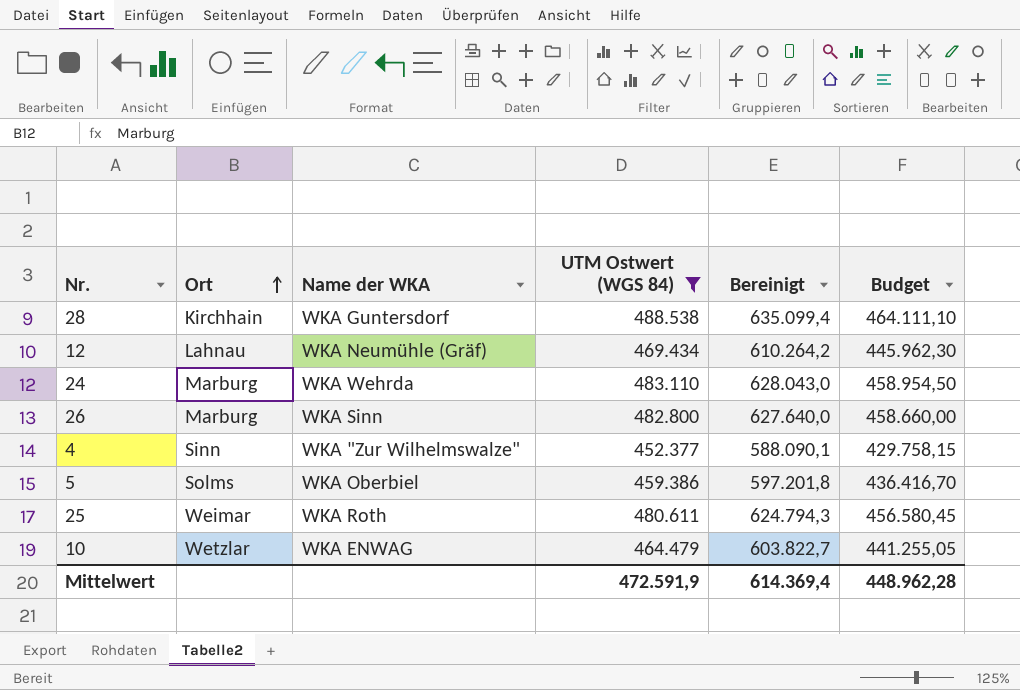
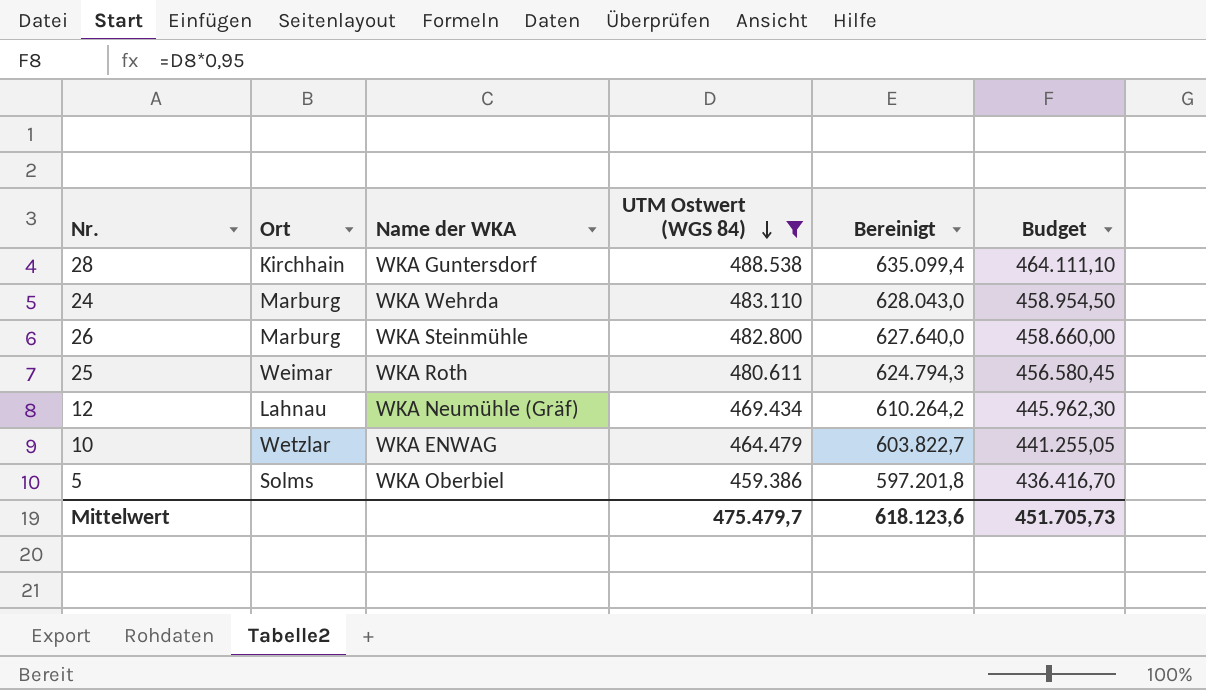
row order: Ort ascending -> UTM Ostwert (WGS 84) descending
row 4: Sinn | WKA "Zur Wilhelmswalze" | 452.377 | 588.090,1 | 429.758,15 -> none
26 | Name der WKA: WKA Sinn -> WKA Steinmühle
Mittelwert | UTM Ostwert (WGS 84): 472.591,9 -> 475.479,7
Mittelwert | Bereinigt: 614.369,4 -> 618.123,6
Mittelwert | Budget: 448.962,28 -> 451.705,73

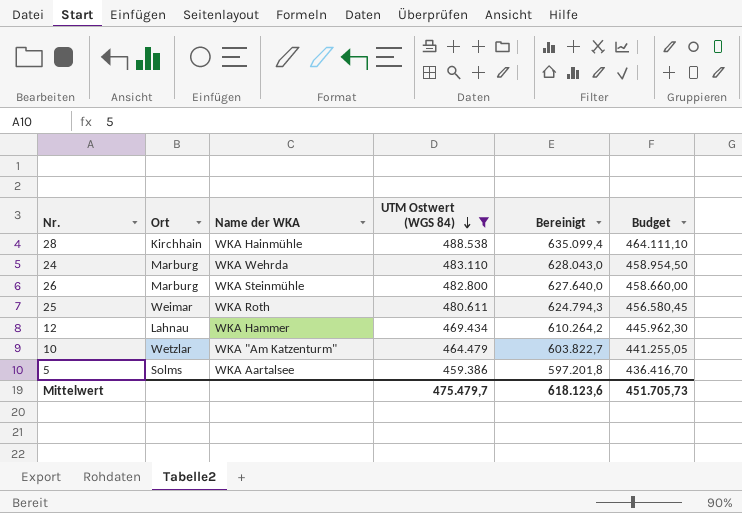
28 | Name der WKA: WKA Guntersdorf -> WKA Hainmühle
12 | Name der WKA: WKA Neumühle (Gräf) -> WKA Hammer
10 | Name der WKA: WKA ENWAG -> WKA "Am Katzenturm"
5 | Name der WKA: WKA Oberbiel -> WKA Aartalsee

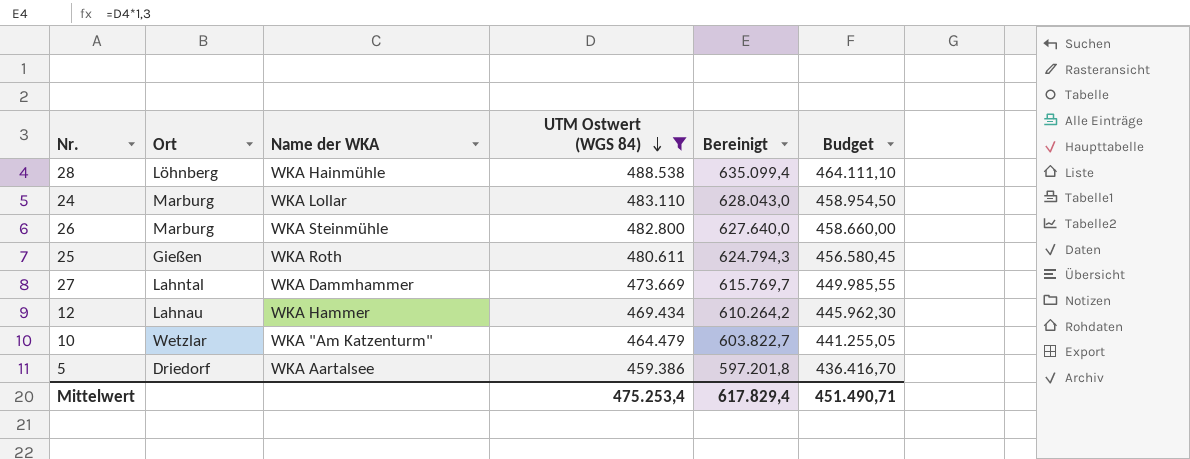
28 | Ort: Kirchhain -> Löhnberg
24 | Name der WKA: WKA Wehrda -> WKA Lollar
25 | Ort: Weimar -> Gießen
row 27: none -> Lahntal | WKA Dammhammer | 473.669 | 615.769,7 | 449.985,55
5 | Ort: Solms -> Driedorf
Mittelwert | UTM Ostwert (WGS 84): 475.479,7 -> 475.253,4
Mittelwert | Bereinigt: 618.123,6 -> 617.829,4
Mittelwert | Budget: 451.705,73 -> 451.490,71

